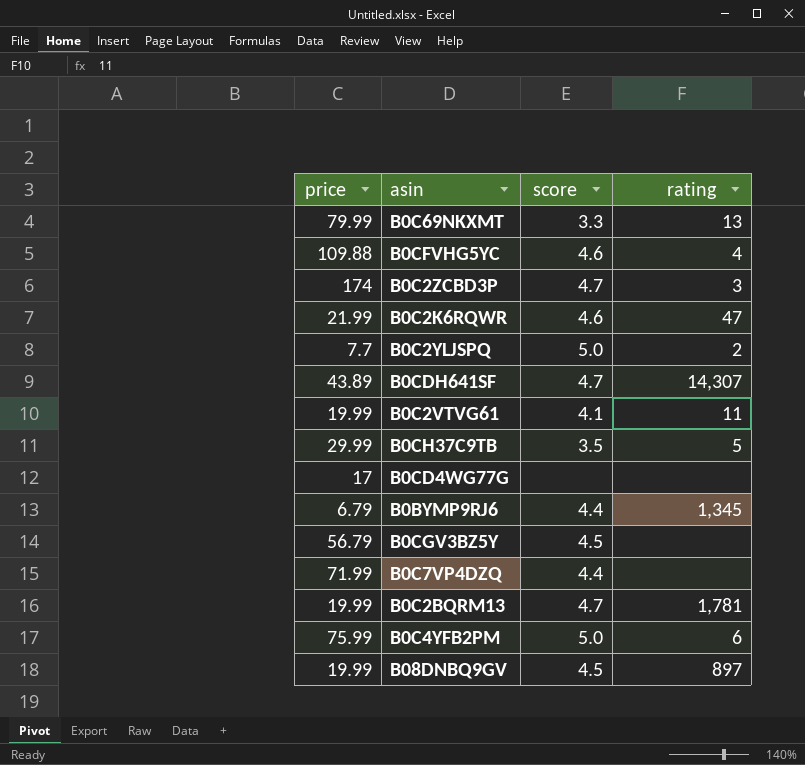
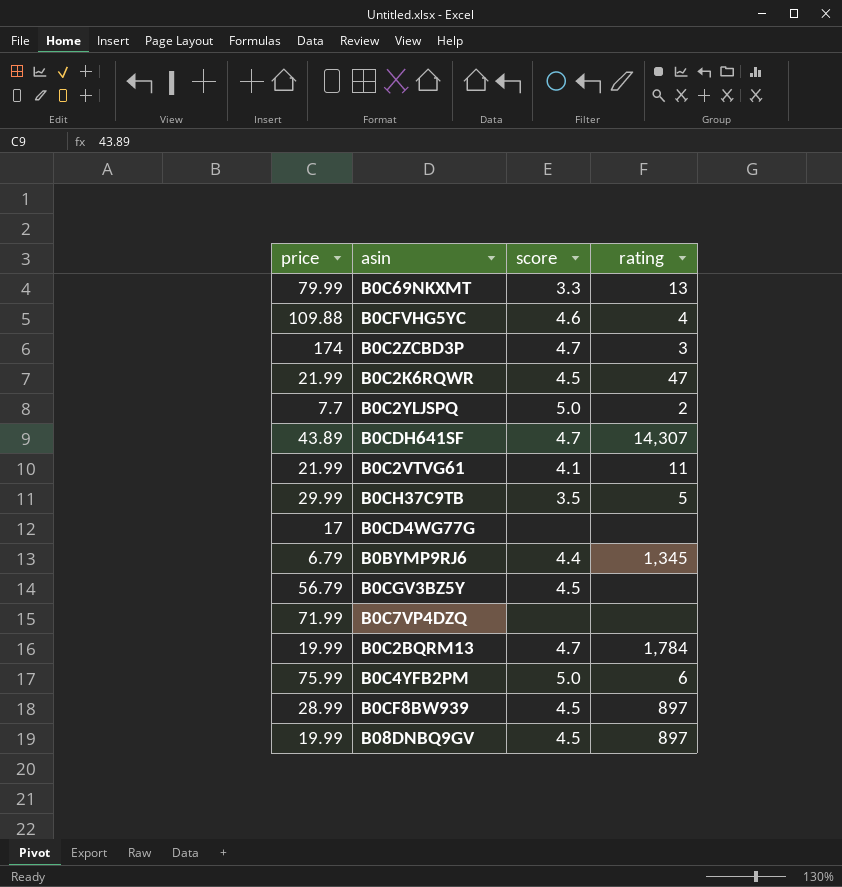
B0C2K6RQWR | score: 4.6 -> 4.5
B0C2VTVG61 | price: 19.99 -> 21.99
B0C7VP4DZQ | score: 4.4 -> none
B0C2BQRM13 | rating: 1,781 -> 1,784
row B0CF8BW939: none -> 28.99 | 4.5 | 897

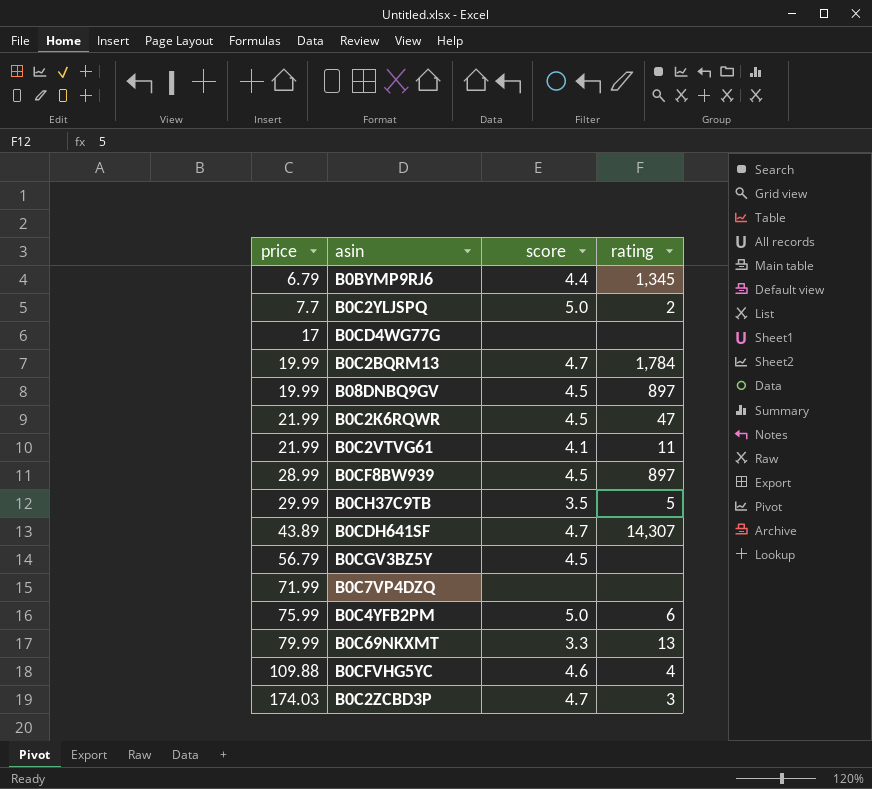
row order: none -> price ascending
B0C2ZCBD3P | price: 174 -> 174.03

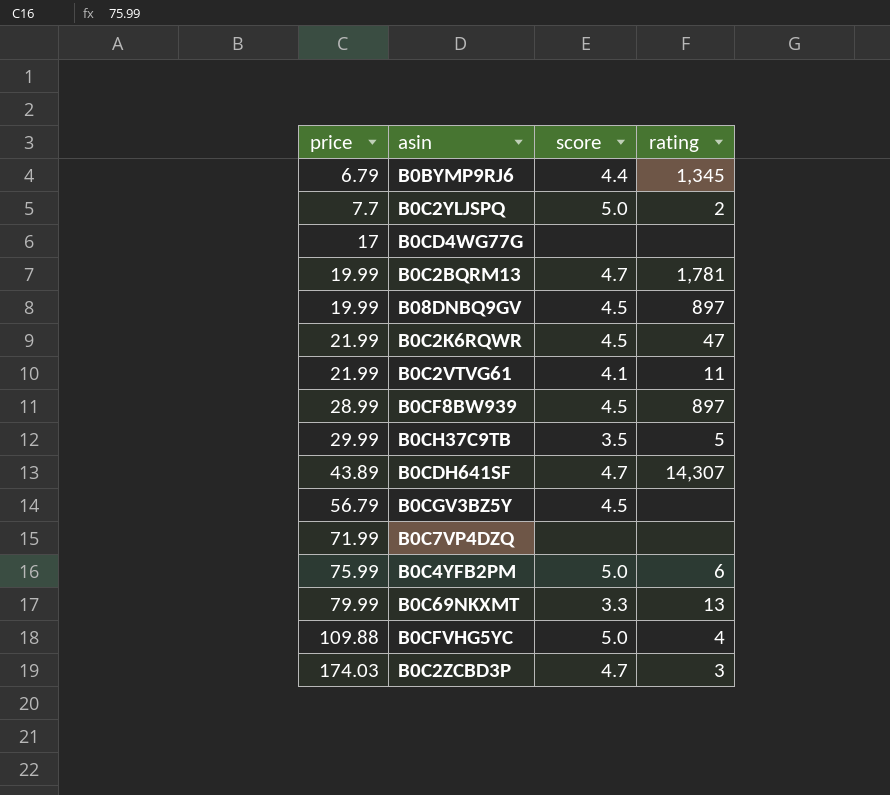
B0C2BQRM13 | rating: 1,784 -> 1,781
B0CFVHG5YC | score: 4.6 -> 5.0

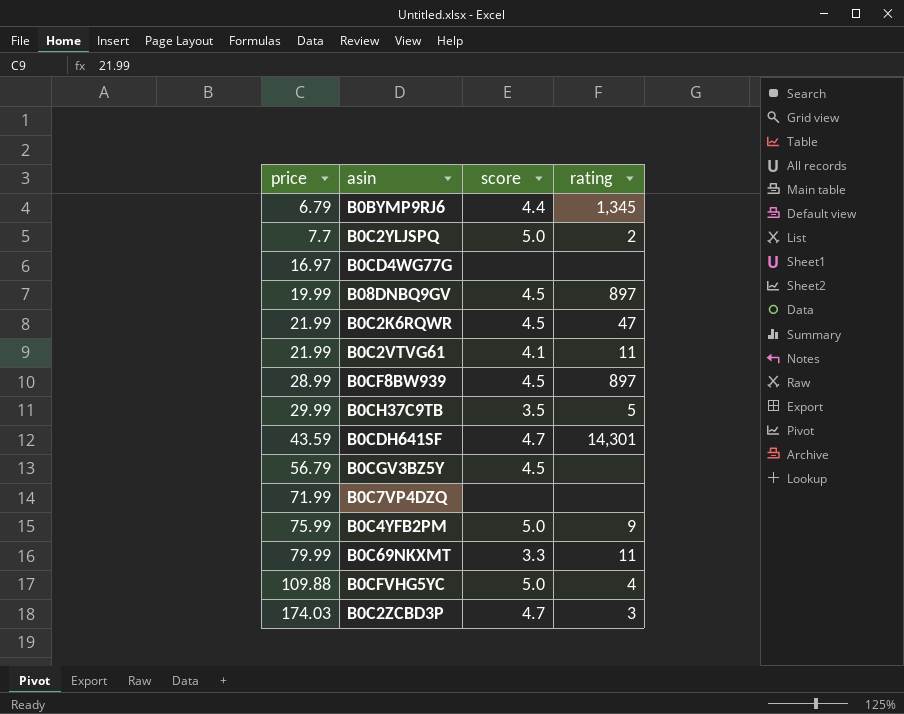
row B0C2BQRM13: 19.99 | 4.7 | 1,781 -> none
B0CD4WG77G | price: 17 -> 16.97
B0CDH641SF | price: 43.89 -> 43.59
B0CDH641SF | rating: 14,307 -> 14,301
B0C4YFB2PM | rating: 6 -> 9
B0C69NKXMT | rating: 13 -> 11

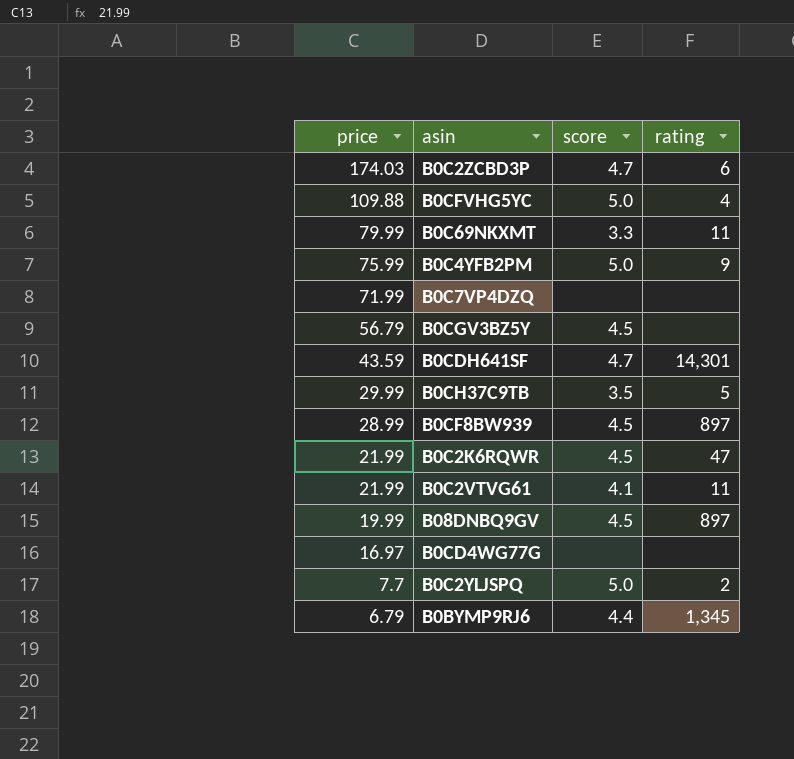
row order: price ascending -> price descending
B0C2ZCBD3P | rating: 3 -> 6

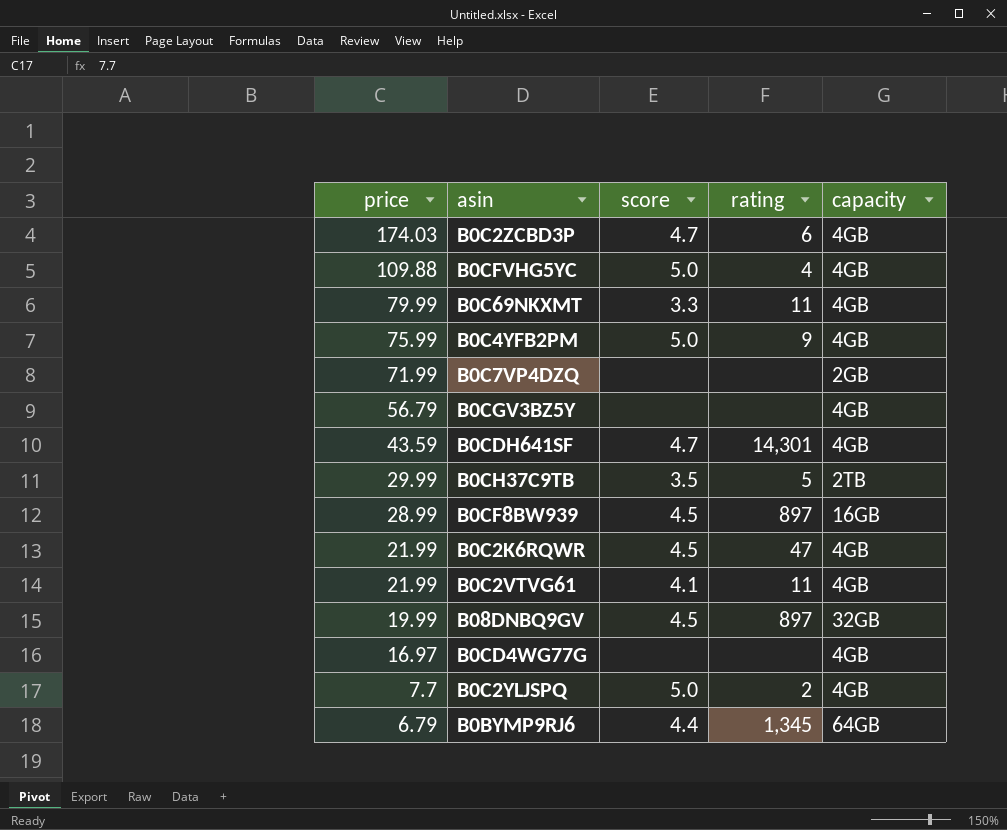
column capacity | position: none -> 5
B0CGV3BZ5Y | score: 4.5 -> none

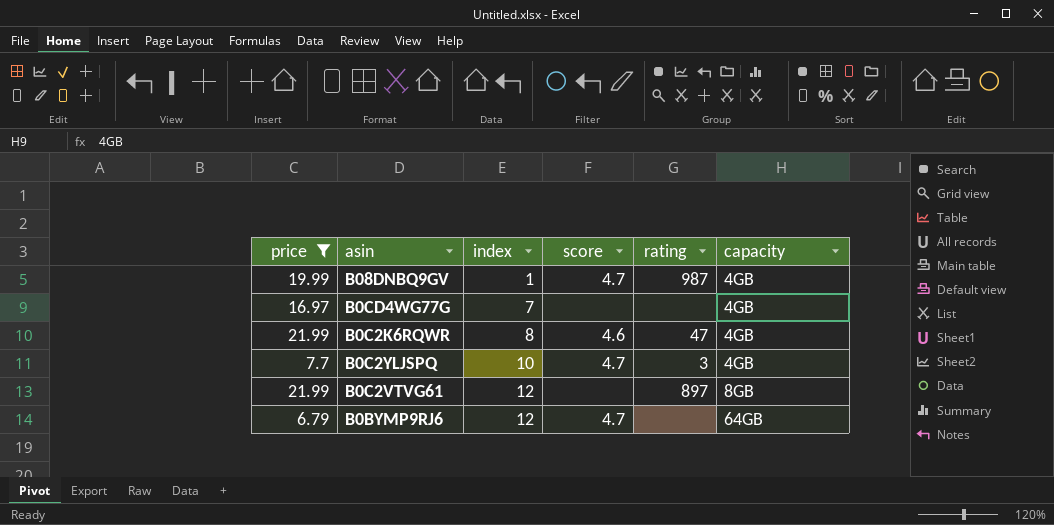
filter: none -> price <= 21.99
row order: price descending -> index ascending
column index | position: none -> 3
B08DNBQ9GV | score: 4.5 -> 4.7
B08DNBQ9GV | rating: 897 -> 987
B08DNBQ9GV | capacity: 32GB -> 4GB
B0C2K6RQWR | score: 4.5 -> 4.6
B0C2YLJSPQ | score: 5.0 -> 4.7
B0C2YLJSPQ | rating: 2 -> 3
B0C2VTVG61 | score: 4.1 -> none
B0C2VTVG61 | rating: 11 -> 897
B0C2VTVG61 | capacity: 4GB -> 8GB
B0BYMP9RJ6 | score: 4.4 -> 4.7
B0BYMP9RJ6 | rating: 1,345 -> none

